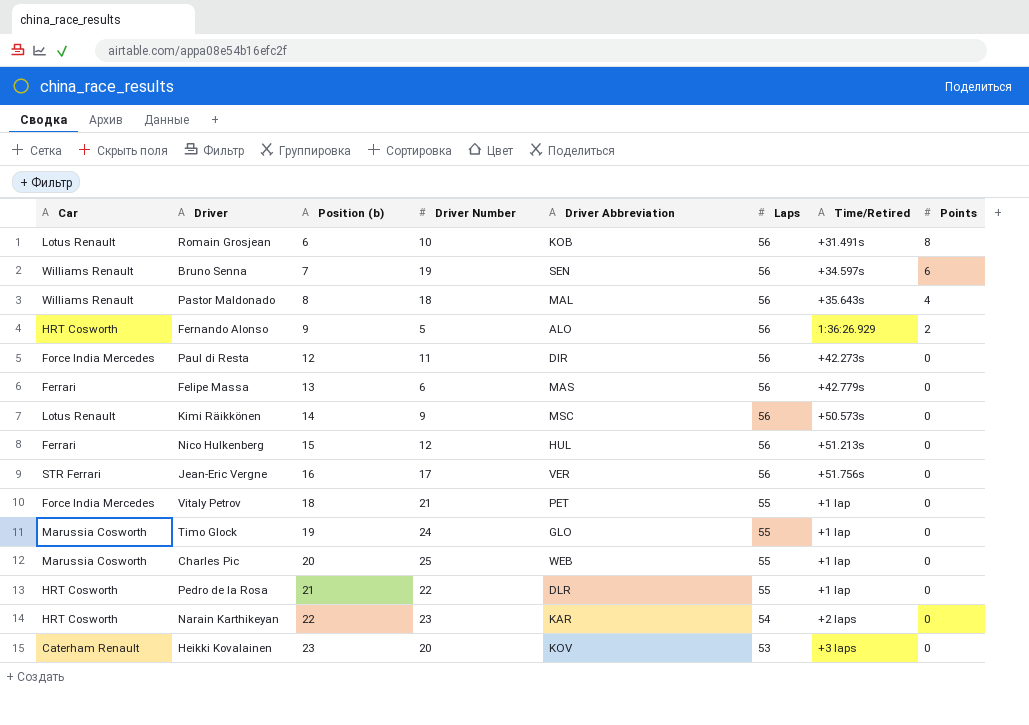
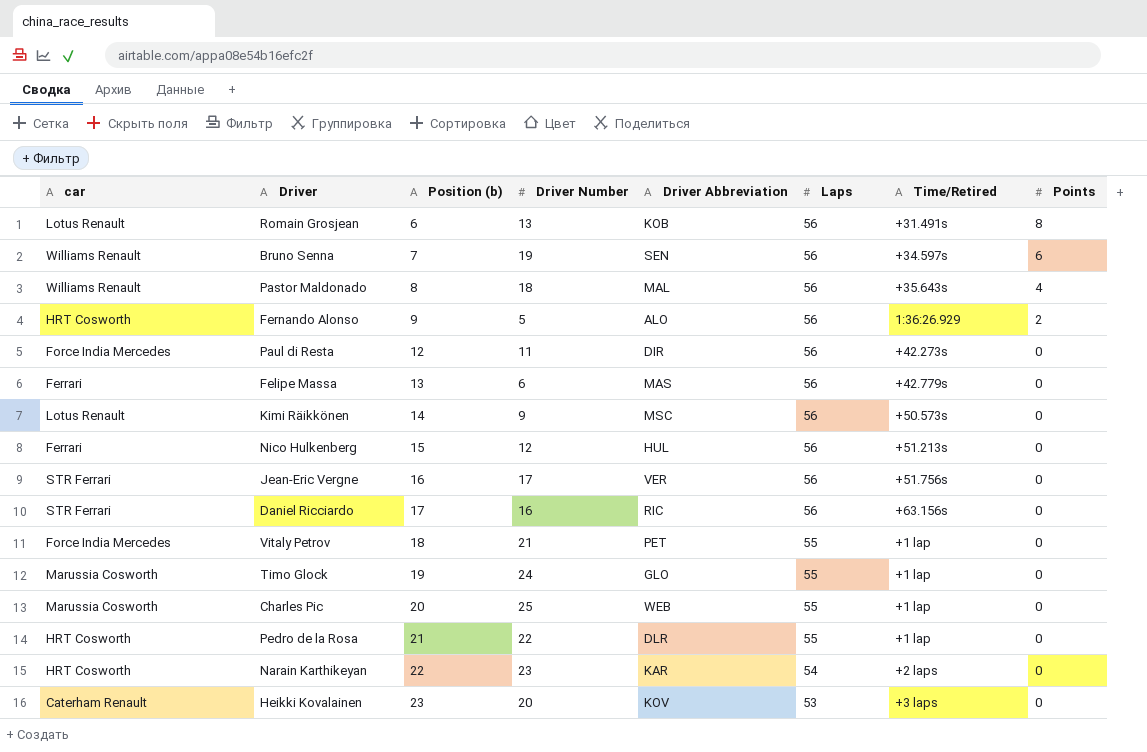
column name: Car -> car
Romain Grosjean | Driver Number: 10 -> 13
row Daniel Ricciardo: none -> STR Ferrari | 17 | 16 | RIC | 56 | +63.156s | 0

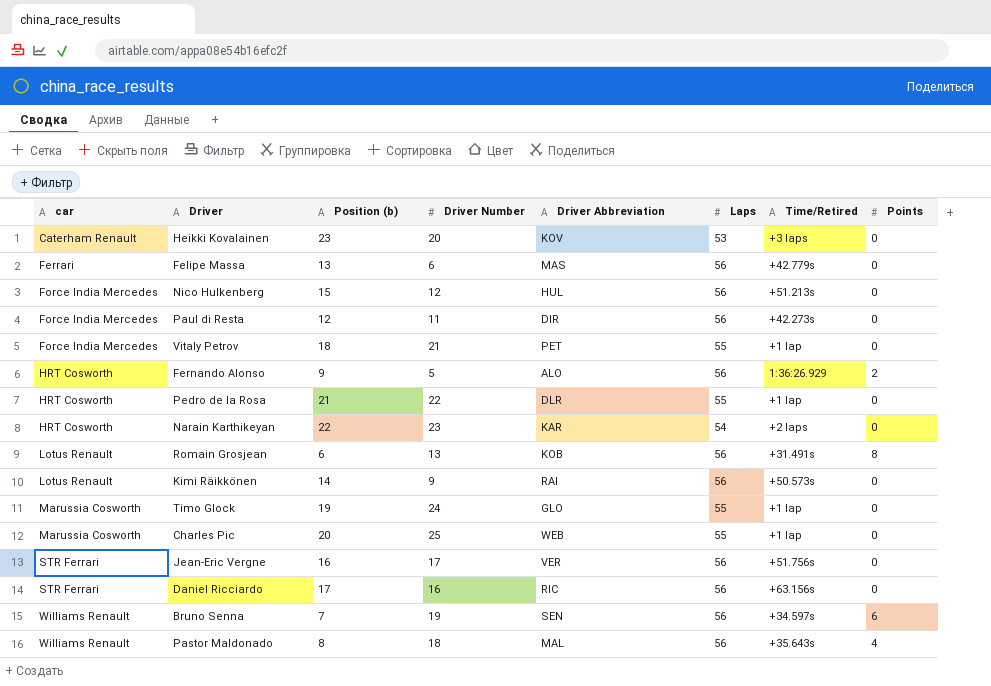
row order: Position (b) ascending -> car ascending
Nico Hulkenberg | car: Ferrari -> Force India Mercedes
Kimi Räikkönen | Driver Abbreviation: MSC -> RAI

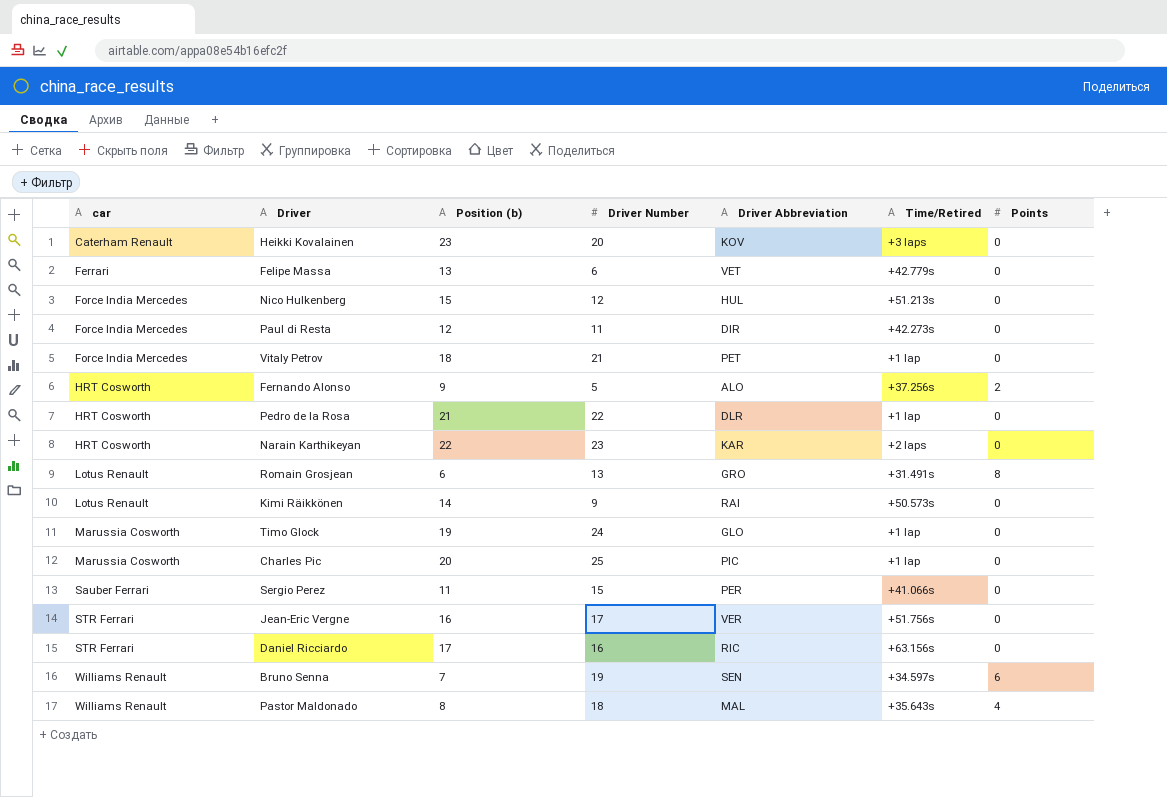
column Laps | position: 6 -> none
Felipe Massa | Driver Abbreviation: MAS -> VET
Fernando Alonso | Time/Retired: 1:36:26.929 -> +37.256s
Romain Grosjean | Driver Abbreviation: KOB -> GRO
Charles Pic | Driver Abbreviation: WEB -> PIC
row Sergio Perez: none -> Sauber Ferrari | 11 | 15 | PER | +41.066s | 0

